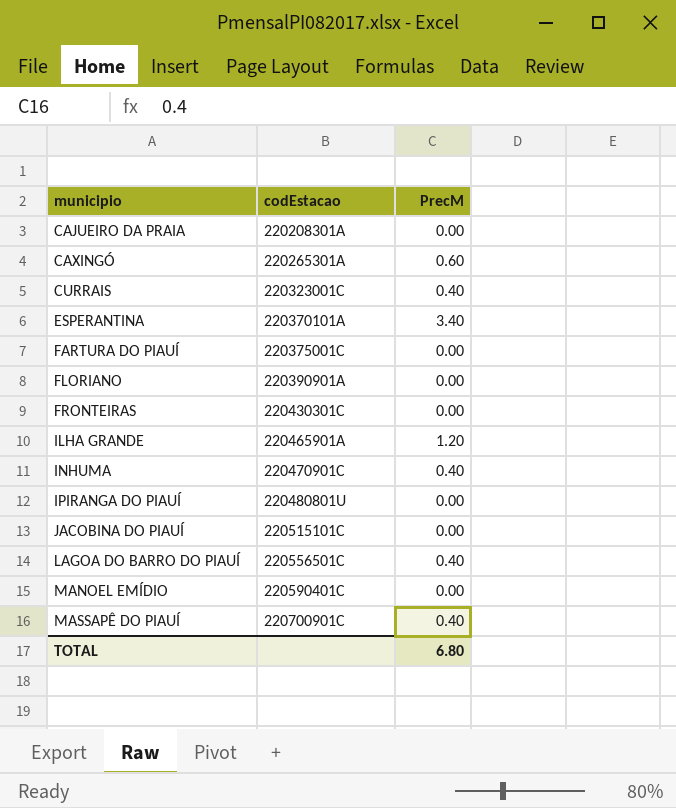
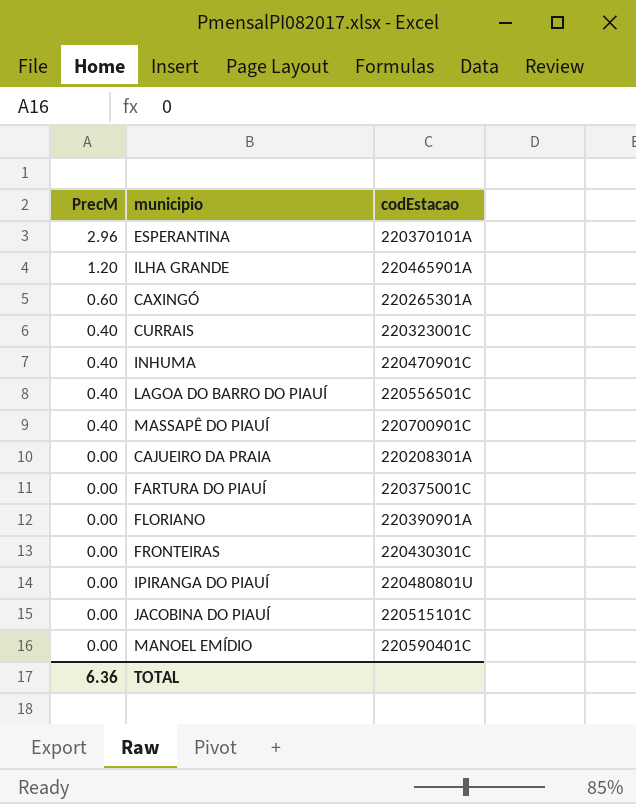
row order: municipio ascending -> PrecM descending
column PrecM | position: 3 -> 1
ESPERANTINA | PrecM: 3.40 -> 2.96
TOTAL | PrecM: 6.80 -> 6.36

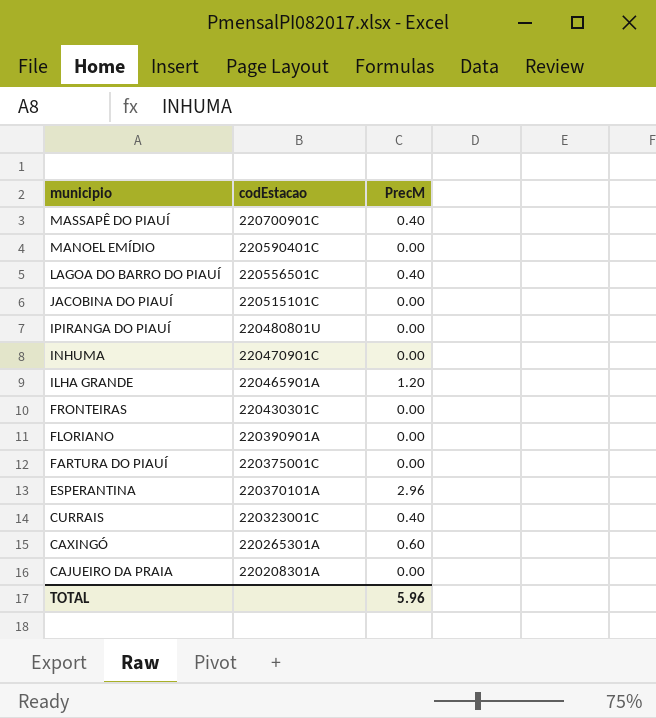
row order: PrecM descending -> municipio descending
column PrecM | position: 1 -> 3
INHUMA | PrecM: 0.40 -> 0.00
TOTAL | PrecM: 6.36 -> 5.96

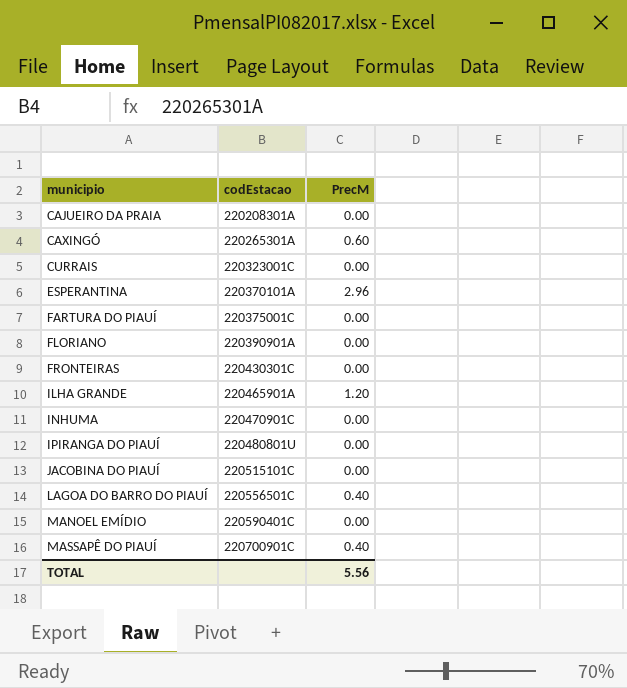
row order: municipio descending -> municipio ascending
CURRAIS | PrecM: 0.40 -> 0.00
TOTAL | PrecM: 5.96 -> 5.56

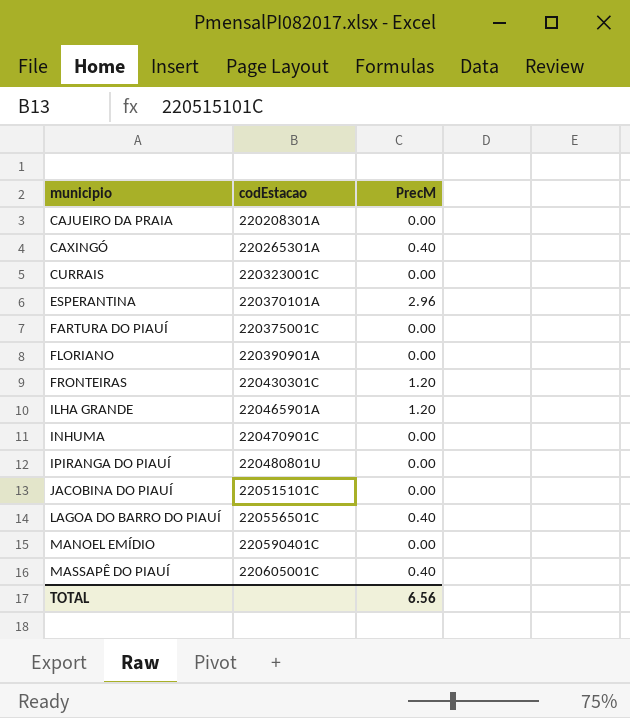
CAXINGÓ | PrecM: 0.60 -> 0.40
FRONTEIRAS | PrecM: 0.00 -> 1.20
MASSAPÊ DO PIAUÍ | codEstacao: 220700901C -> 220605001C
TOTAL | PrecM: 5.56 -> 6.56

